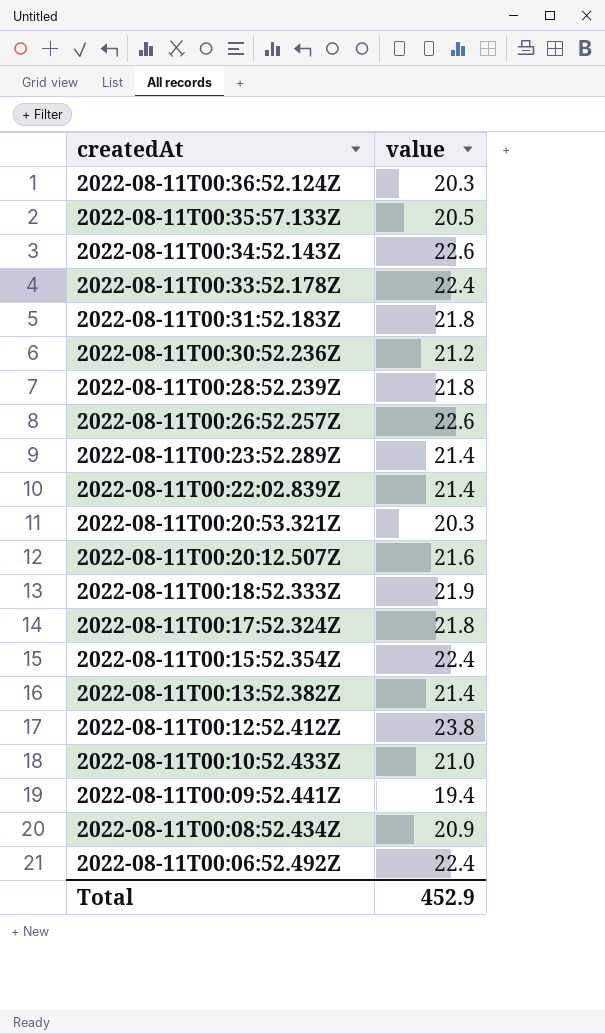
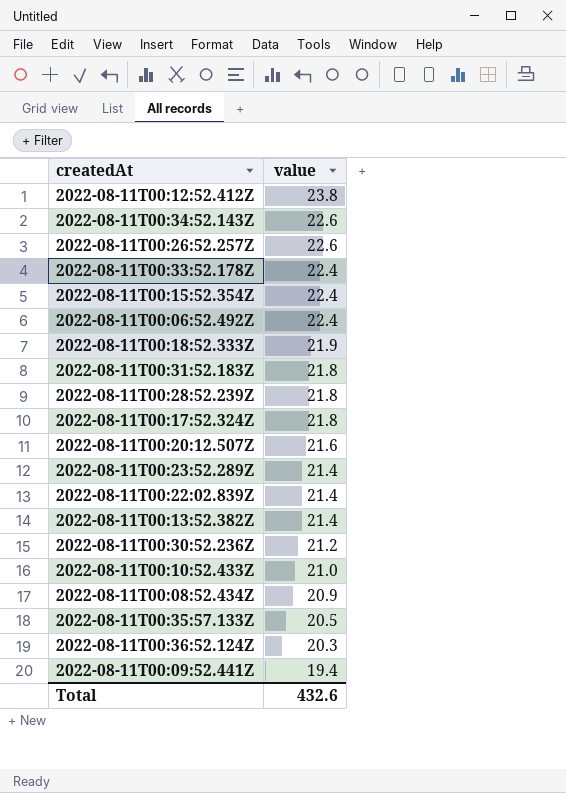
row order: createdAt descending -> value descending
row 2022-08-11T00:20:53.321Z: 20.3 -> none
Total | value: 452.9 -> 432.6

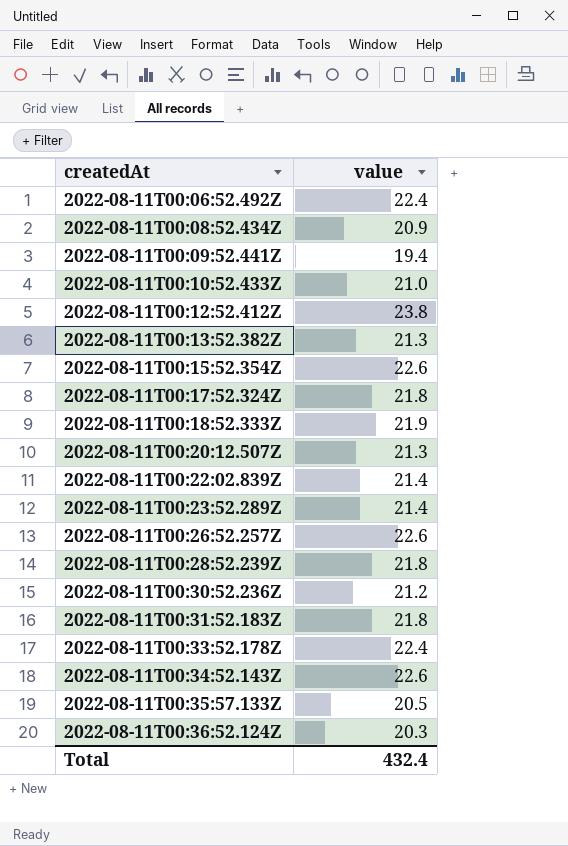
row order: value descending -> createdAt ascending
2022-08-11T00:13:52.382Z | value: 21.4 -> 21.3
2022-08-11T00:15:52.354Z | value: 22.4 -> 22.6
2022-08-11T00:20:12.507Z | value: 21.6 -> 21.3
Total | value: 432.6 -> 432.4

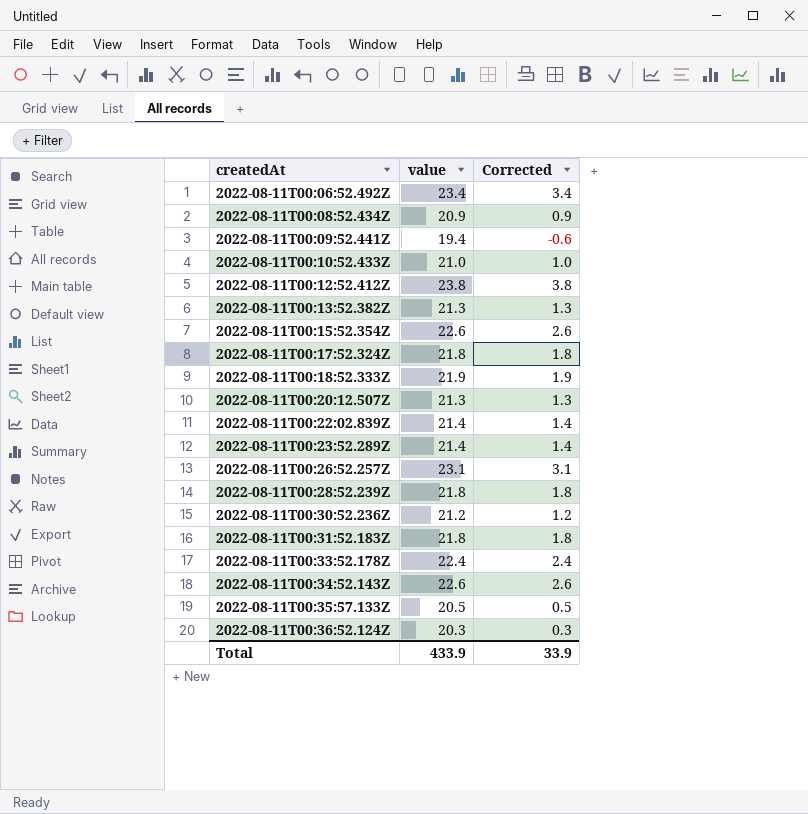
column Corrected | formula: none -> [value] - 20
2022-08-11T00:06:52.492Z | value: 22.4 -> 23.4
2022-08-11T00:26:52.257Z | value: 22.6 -> 23.1
Total | value: 432.4 -> 433.9

